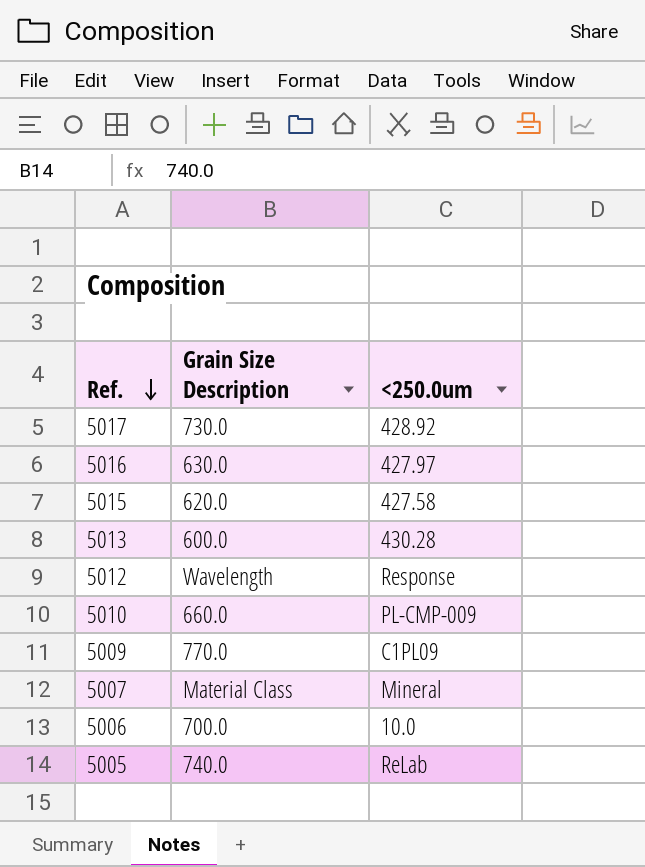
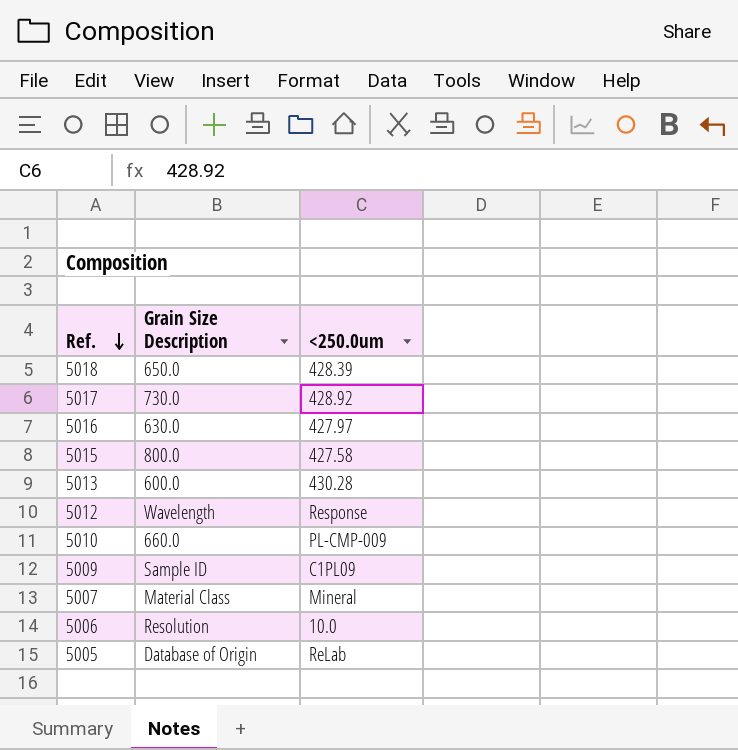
row 5018: none -> 650.0 | 428.39
5015 | Grain Size Description: 620.0 -> 800.0
5009 | Grain Size Description: 770.0 -> Sample ID
5006 | Grain Size Description: 700.0 -> Resolution
5005 | Grain Size Description: 740.0 -> Database of Origin

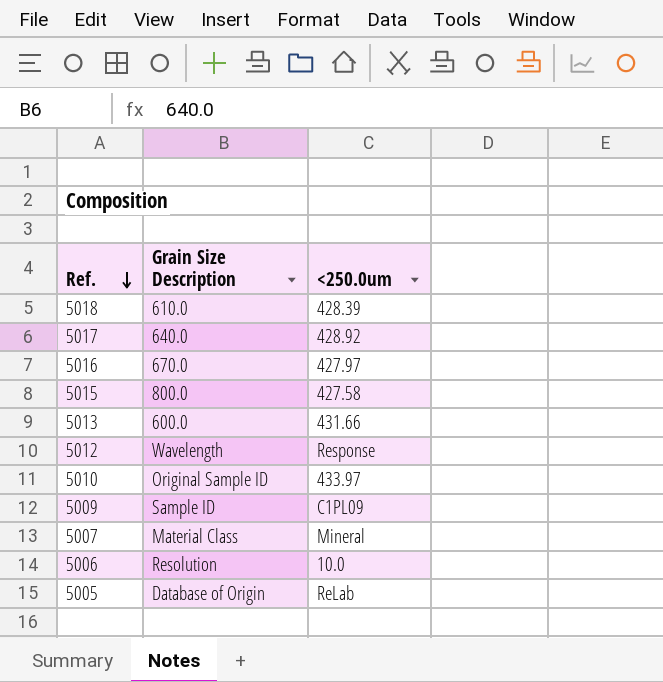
5018 | Grain Size Description: 650.0 -> 610.0
5017 | Grain Size Description: 730.0 -> 640.0
5016 | Grain Size Description: 630.0 -> 670.0
5013 | <250.0um: 430.28 -> 431.66
5010 | Grain Size Description: 660.0 -> Original Sample ID
5010 | <250.0um: PL-CMP-009 -> 433.97

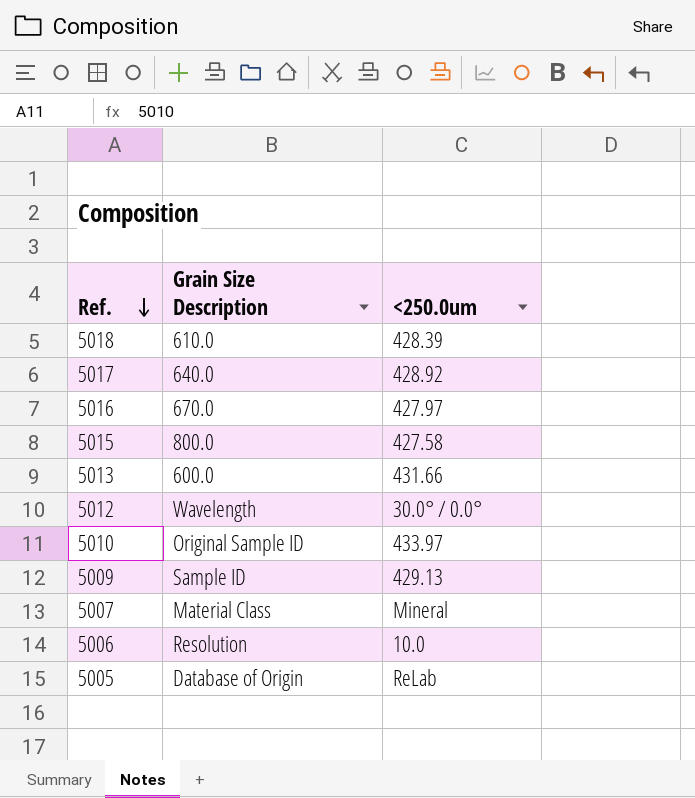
5012 | <250.0um: Response -> 30.0° / 0.0°
5009 | <250.0um: C1PL09 -> 429.13

